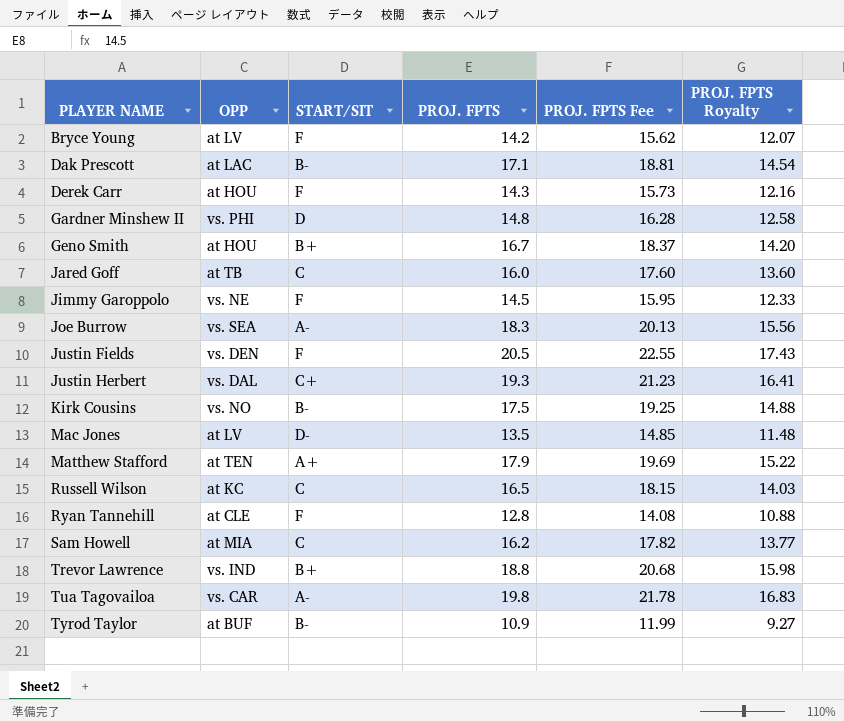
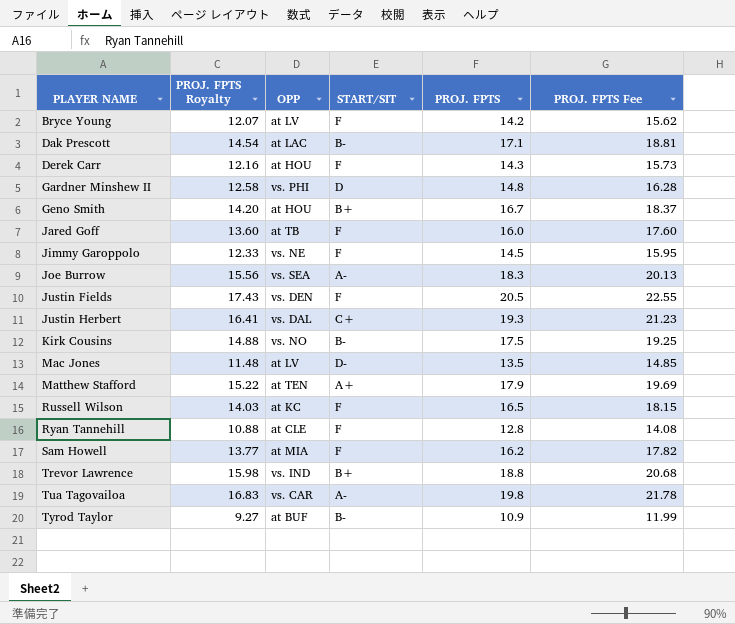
column PROJ. FPTS Royalty | position: 6 -> 2
Jared Goff | START/SIT: C -> F
Russell Wilson | START/SIT: C -> F
Sam Howell | START/SIT: C -> F

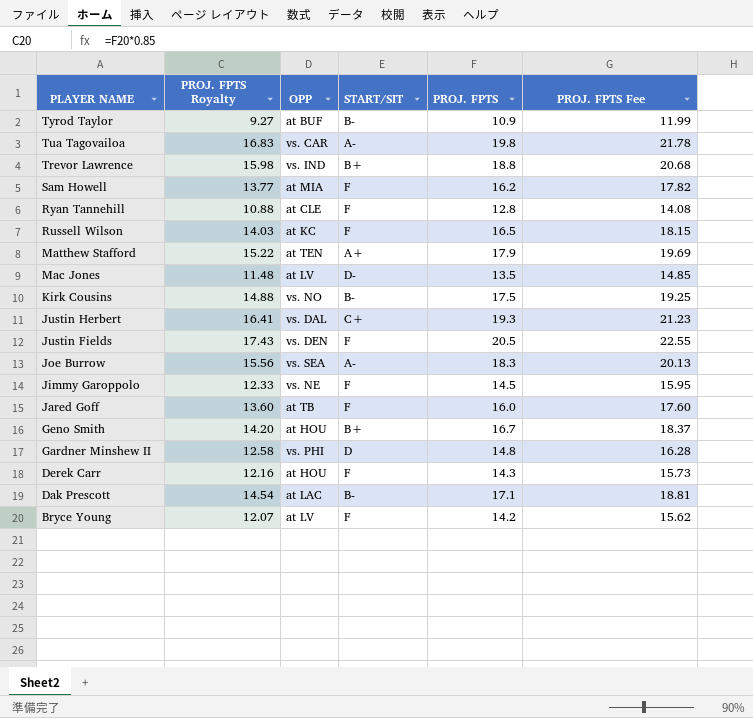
row order: PLAYER NAME ascending -> PLAYER NAME descending

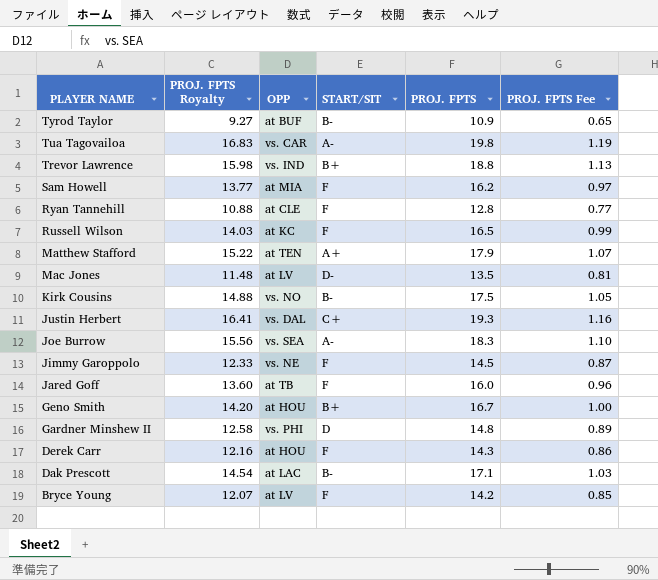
column PROJ. FPTS Fee | formula: [PROJ. FPTS] * 1.1 -> [PROJ. FPTS] * 0.06
row Justin Fields: 17.43 | vs. DEN | F | 20.5 | 22.55 -> none

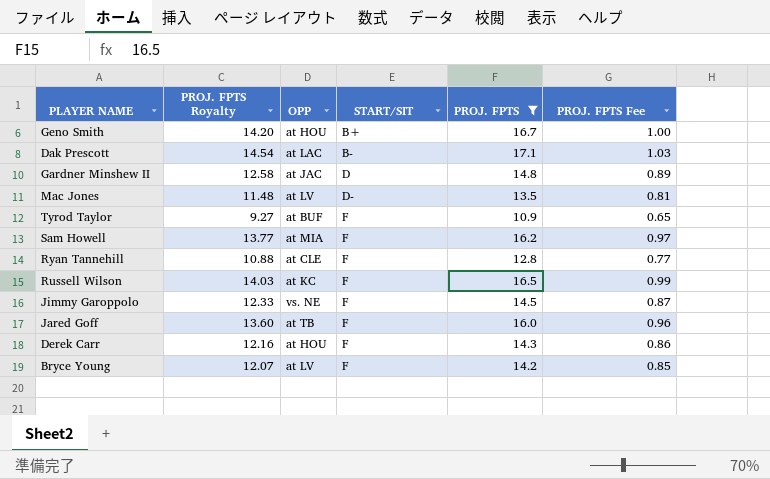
filter: none -> PROJ. FPTS <= 17.1
row order: PLAYER NAME descending -> START/SIT ascending
Gardner Minshew II | OPP: vs. PHI -> at JAC
Tyrod Taylor | START/SIT: B- -> F

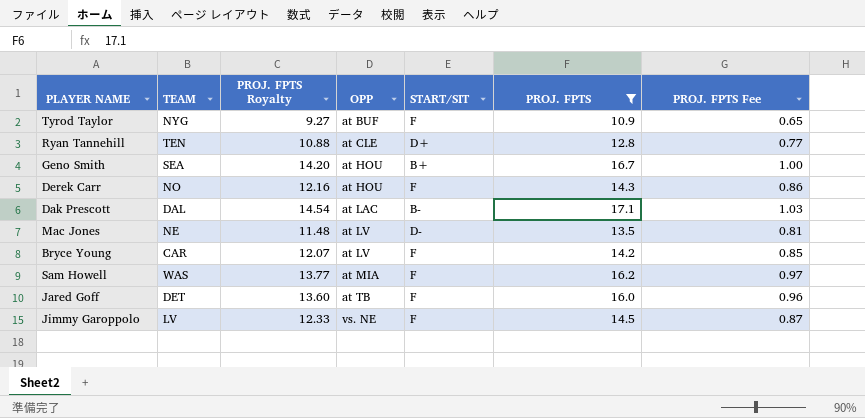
row order: START/SIT ascending -> OPP ascending
column TEAM | position: none -> 2
row Gardner Minshew II: 12.58 | at JAC | D | 14.8 | 0.89 -> none
row Russell Wilson: 14.03 | at KC | F | 16.5 | 0.99 -> none
Ryan Tannehill | START/SIT: F -> D+

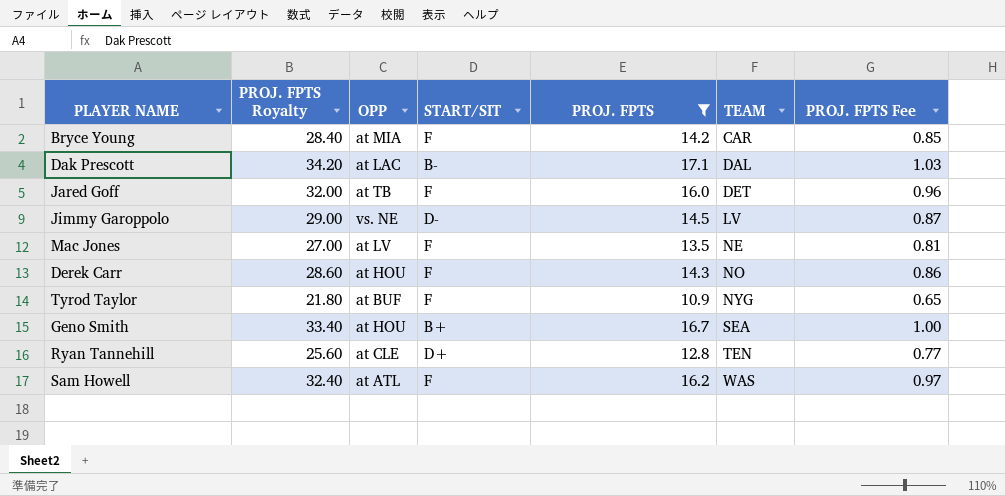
row order: OPP ascending -> TEAM ascending
column PROJ. FPTS Royalty | formula: [PROJ. FPTS] * 0.85 -> [PROJ. FPTS] * 2
column TEAM | position: 2 -> 6
Bryce Young | OPP: at LV -> at MIA
Jimmy Garoppolo | START/SIT: F -> D-
Mac Jones | START/SIT: D- -> F
Sam Howell | OPP: at MIA -> at ATL

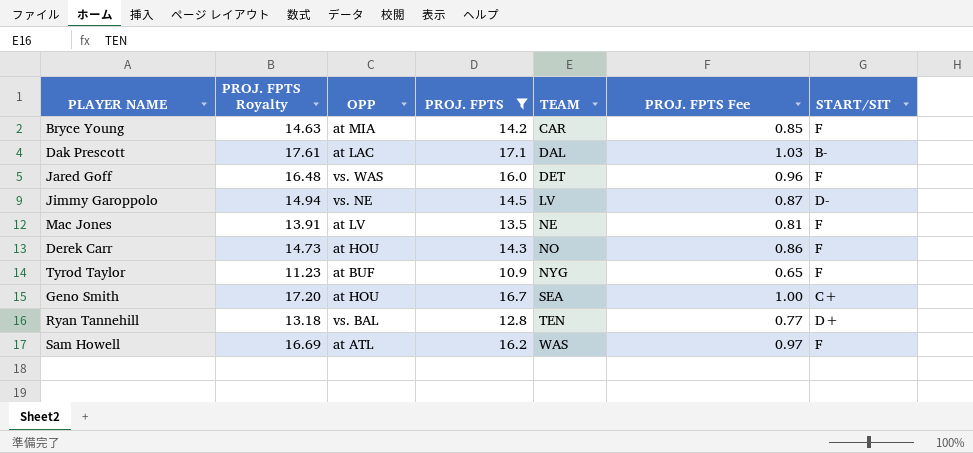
column PROJ. FPTS Royalty | formula: [PROJ. FPTS] * 2 -> [PROJ. FPTS] * 1.03
column START/SIT | position: 4 -> 7
Jared Goff | OPP: at TB -> vs. WAS
Geno Smith | START/SIT: B+ -> C+
Ryan Tannehill | OPP: at CLE -> vs. BAL

